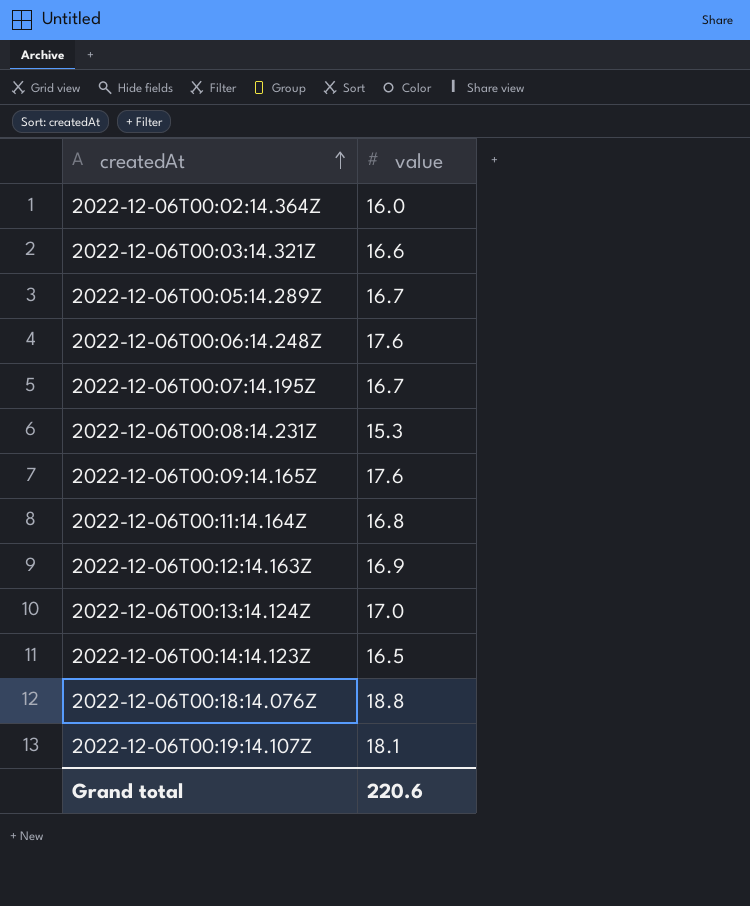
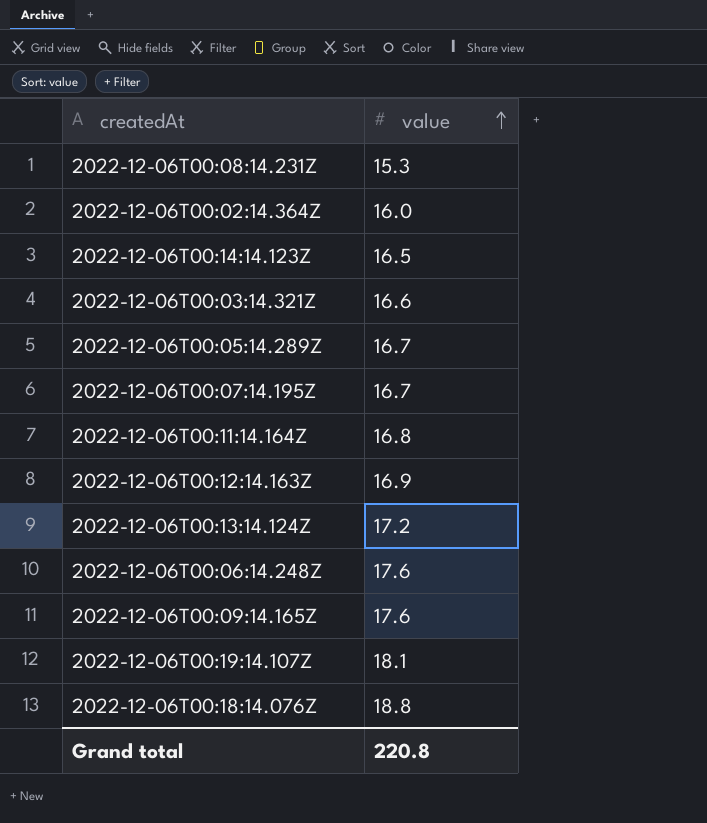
row order: createdAt ascending -> value ascending
2022-12-06T00:13:14.124Z | value: 17.0 -> 17.2
Grand total | value: 220.6 -> 220.8

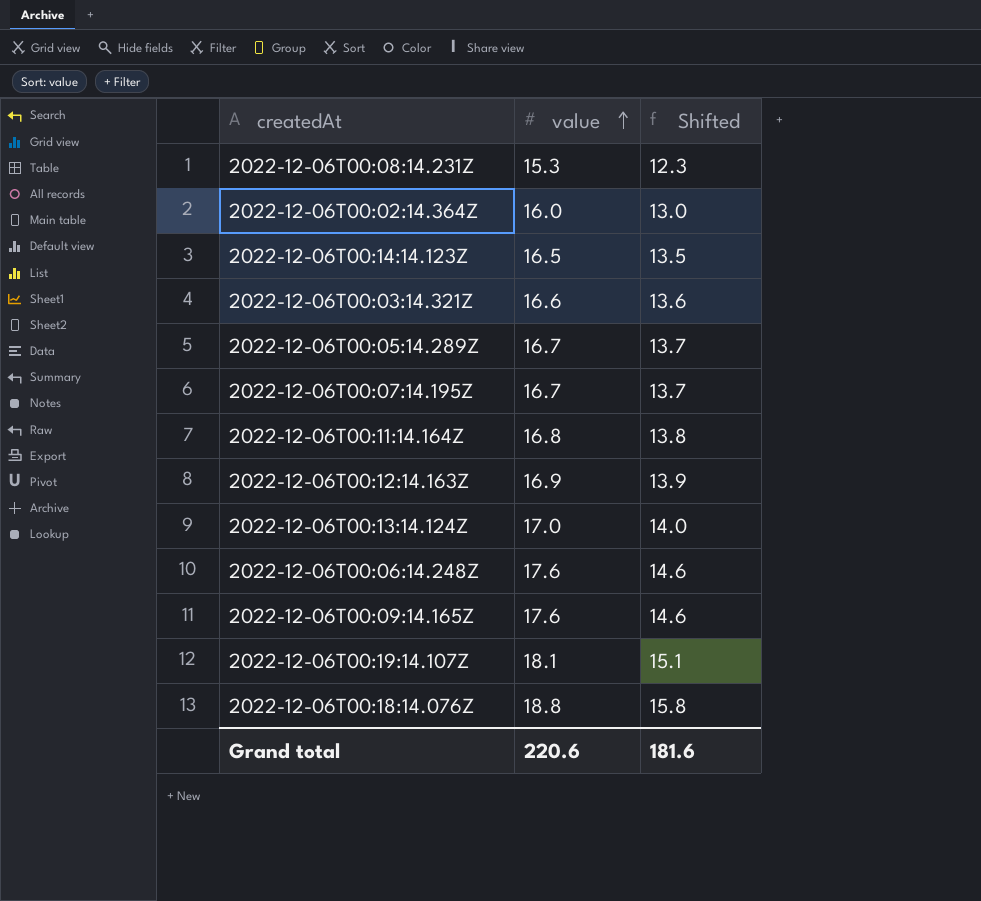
column Shifted | formula: none -> [value] - 3
2022-12-06T00:13:14.124Z | value: 17.2 -> 17.0
Grand total | value: 220.8 -> 220.6

